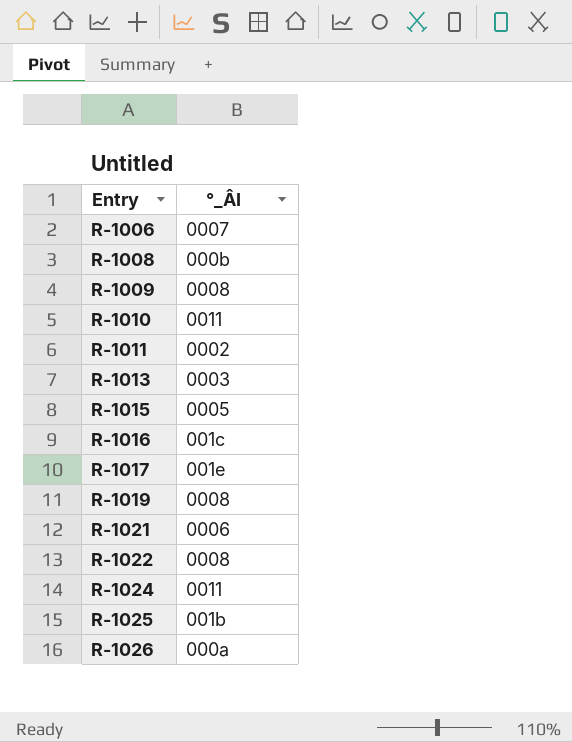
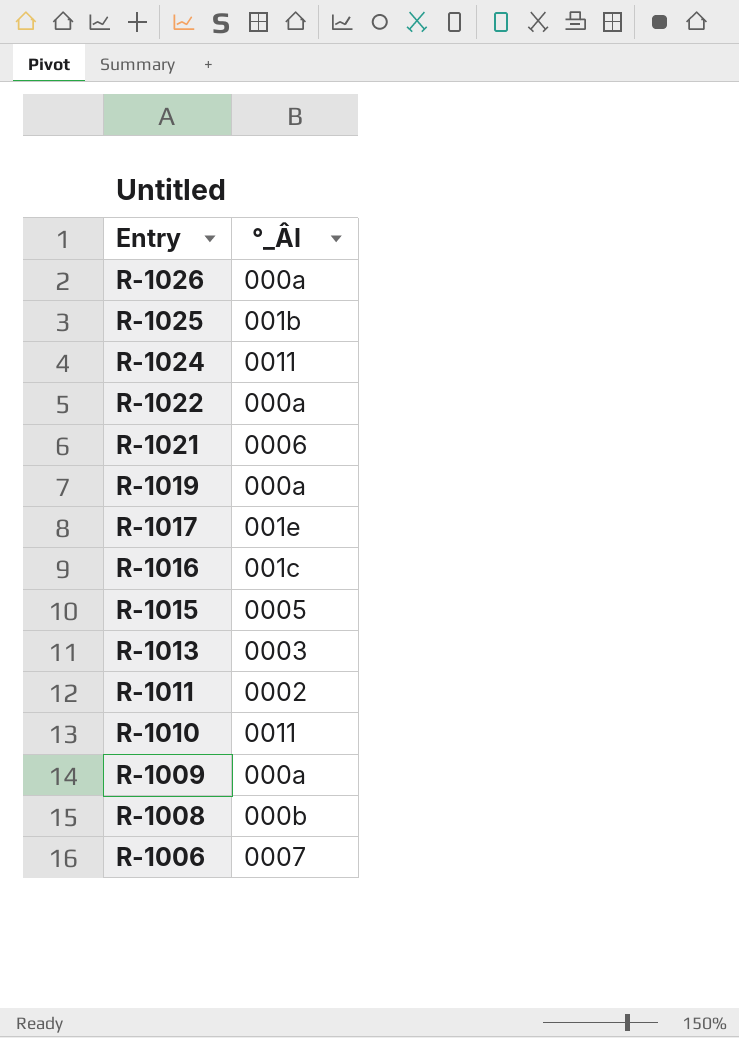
row order: Entry ascending -> Entry descending
R-1022 | °_ÂI: 0008 -> 000a
R-1019 | °_ÂI: 0008 -> 000a
R-1009 | °_ÂI: 0008 -> 000a

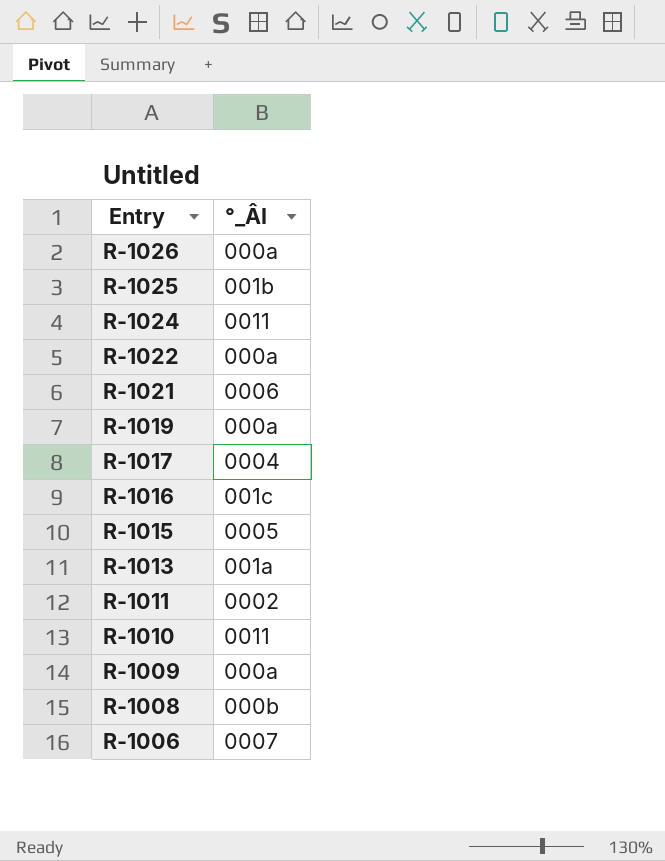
R-1017 | °_ÂI: 001e -> 0004
R-1013 | °_ÂI: 0003 -> 001a

